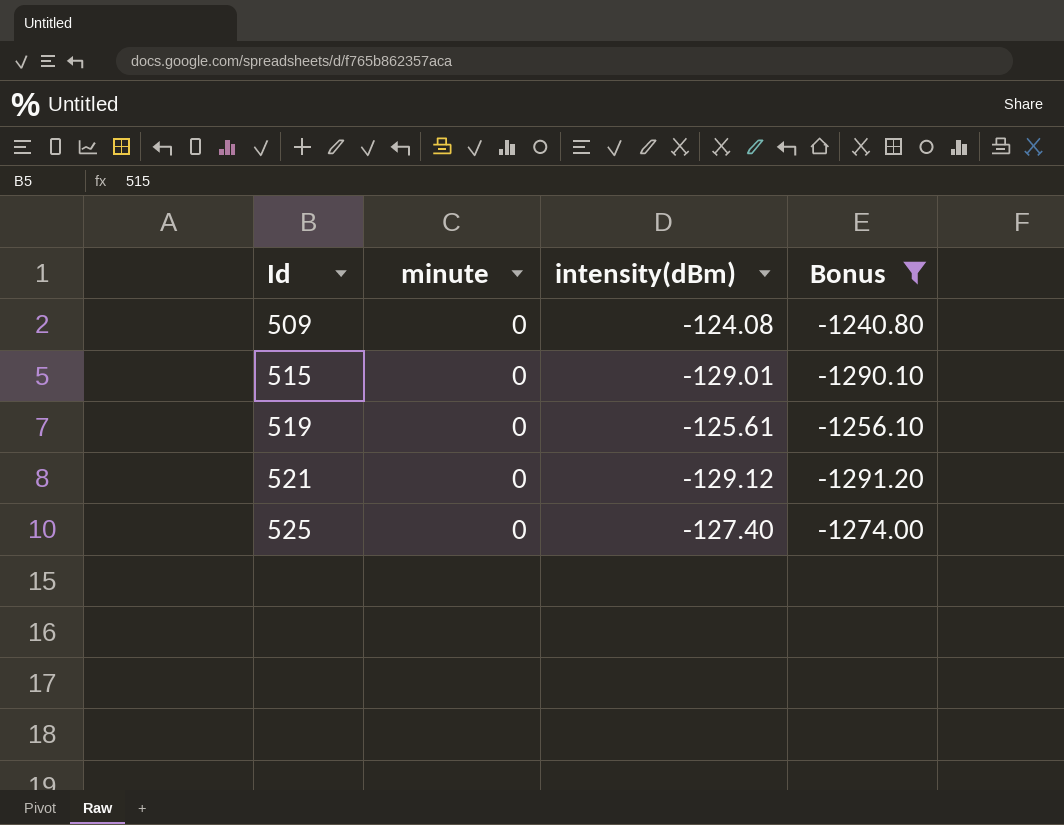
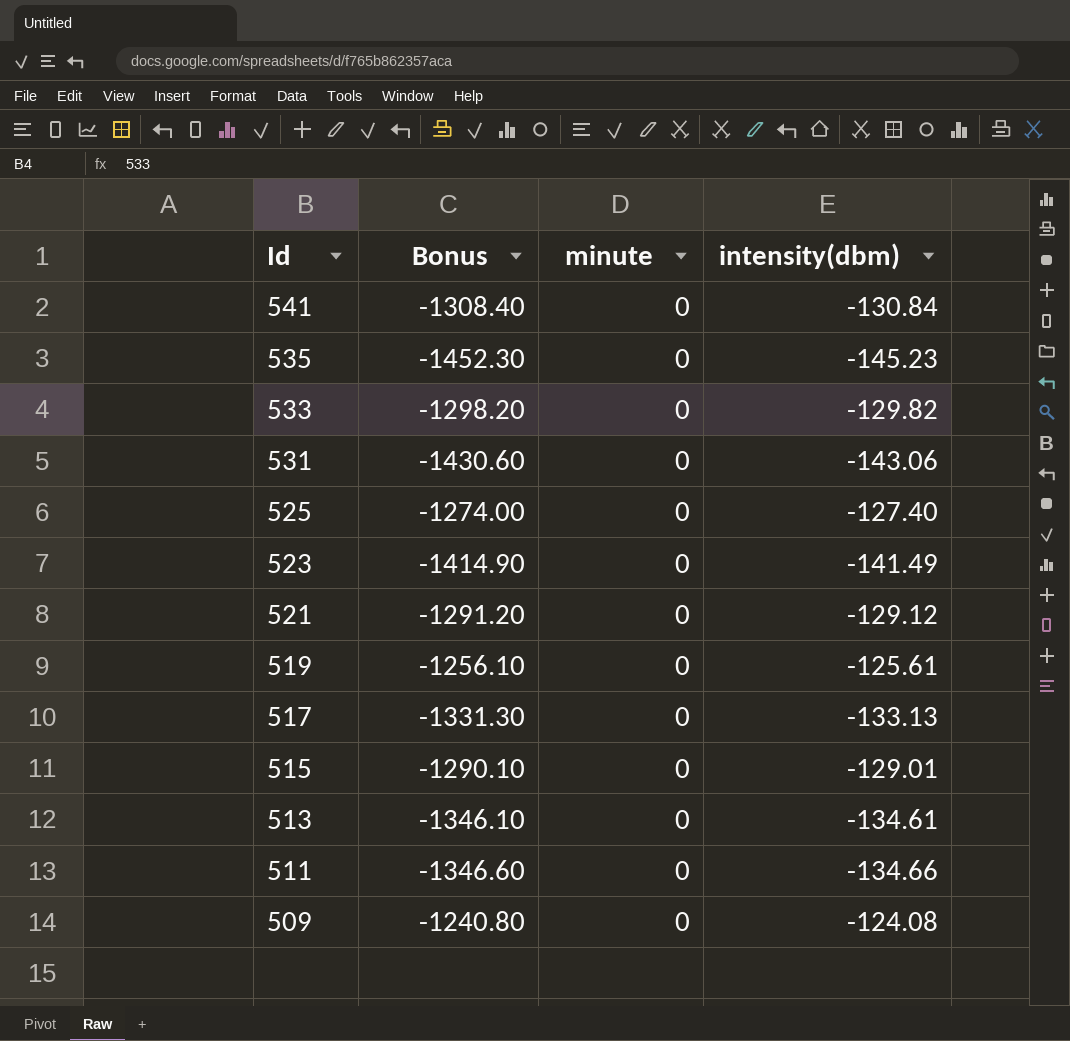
filter: Bonus >= -1291.20 -> none
row order: Id ascending -> Id descending
column Bonus | position: 4 -> 2
column name: intensity(dBm) -> intensity(dbm)

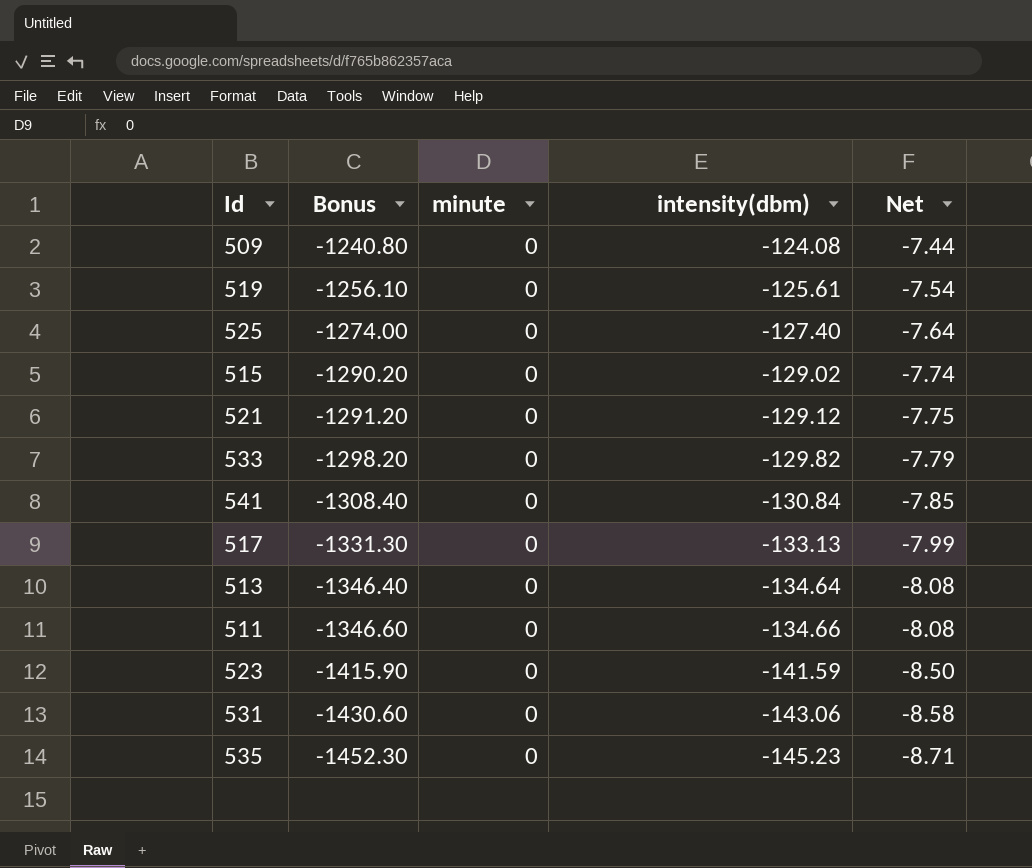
row order: Id descending -> Bonus descending
column Net | formula: none -> [intensity(dbm)] * 0.06
515 | Bonus: -1290.10 -> -1290.20
515 | intensity(dbm): -129.01 -> -129.02
513 | Bonus: -1346.10 -> -1346.40
513 | intensity(dbm): -134.61 -> -134.64
523 | Bonus: -1414.90 -> -1415.90
523 | intensity(dbm): -141.49 -> -141.59

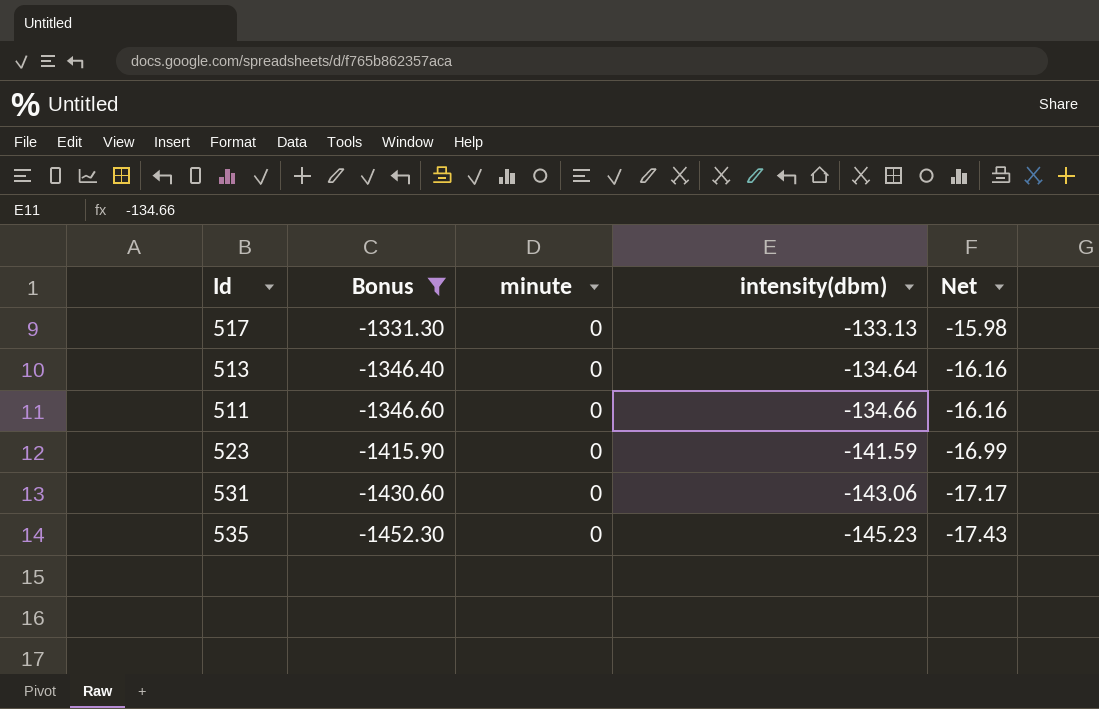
filter: none -> Bonus <= -1331.30
column Net | formula: [intensity(dbm)] * 0.06 -> [intensity(dbm)] * 0.12

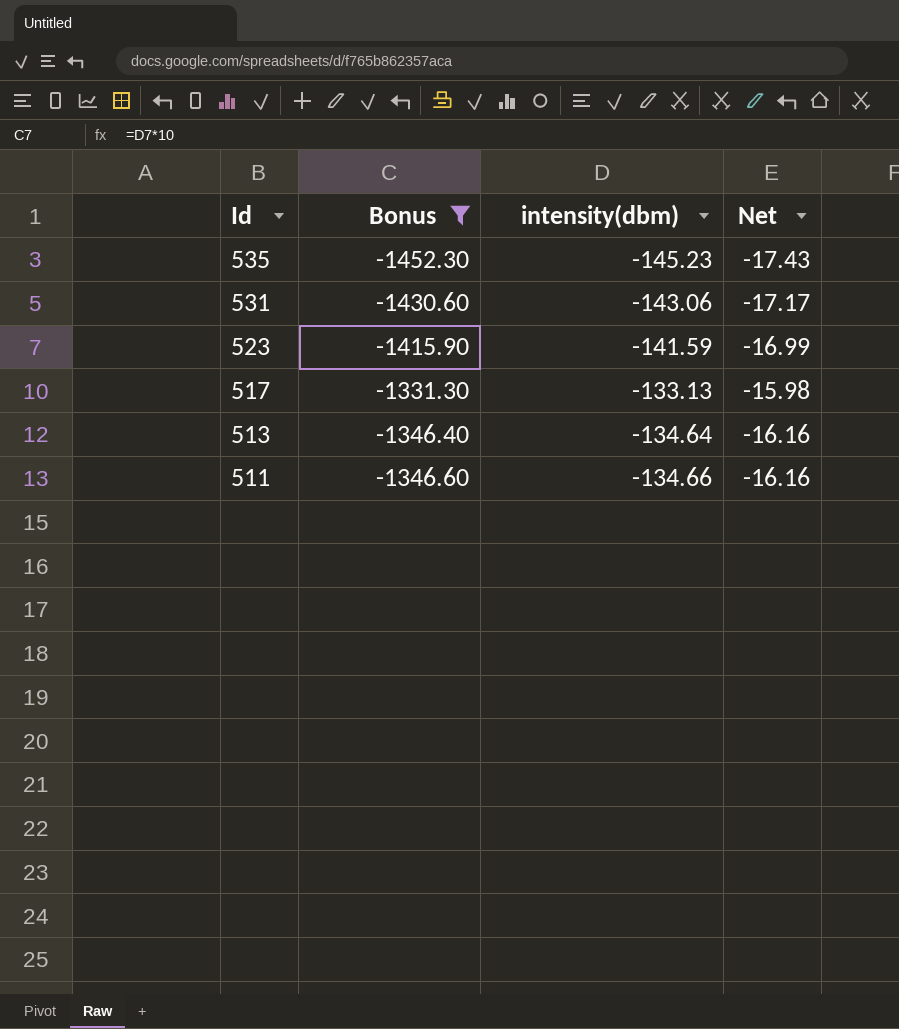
row order: Bonus descending -> Id descending
column minute | position: 3 -> none

